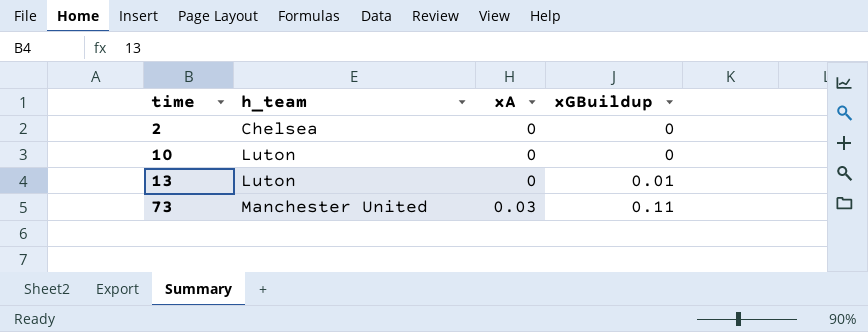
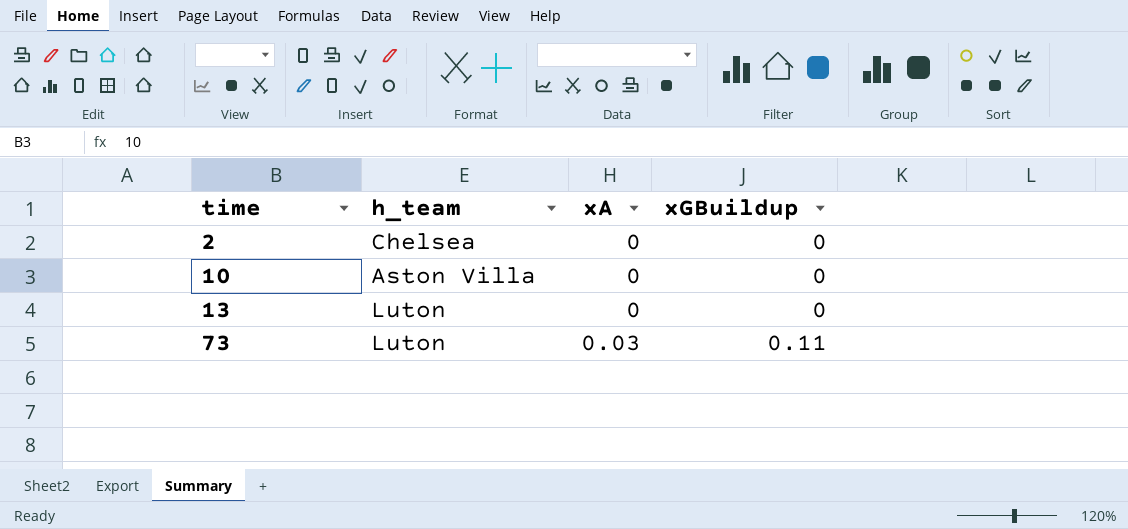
10 | h_team: Luton -> Aston Villa
13 | xGBuildup: 0.01 -> 0
73 | h_team: Manchester United -> Luton

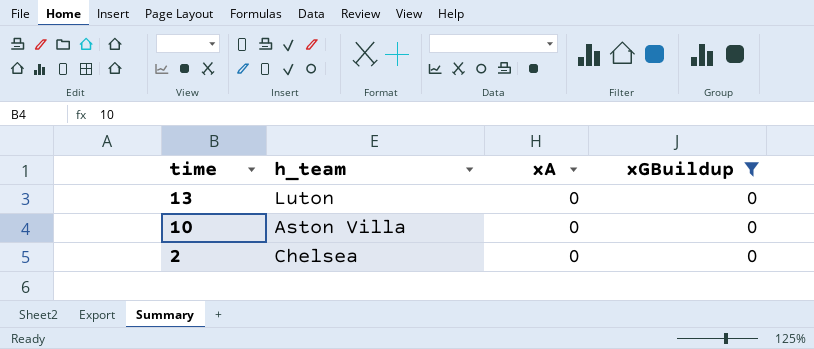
filter: none -> xGBuildup = 0
row order: time ascending -> time descending

